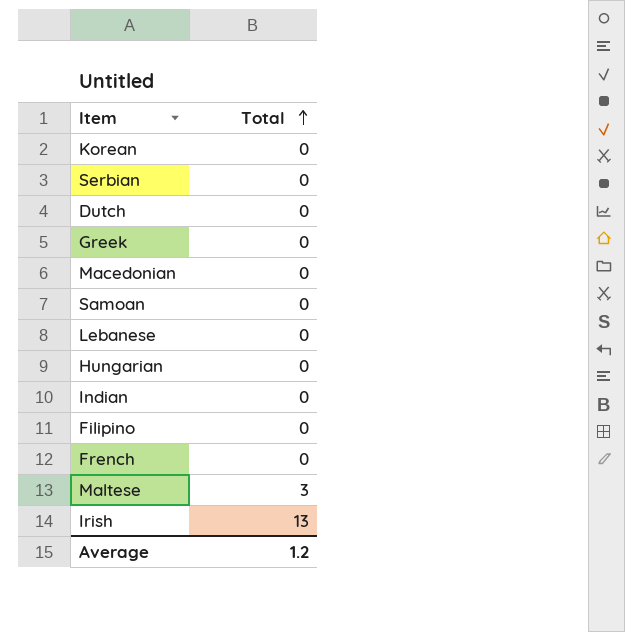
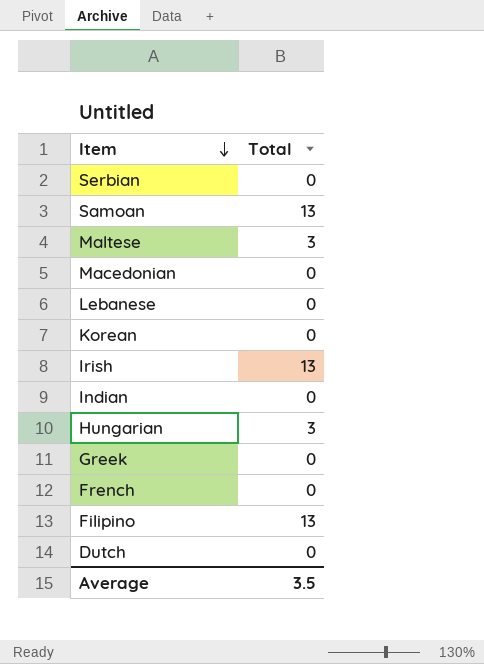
row order: Total ascending -> Item descending
Samoan | Total: 0 -> 13
Hungarian | Total: 0 -> 3
Filipino | Total: 0 -> 13
Average | Total: 1.2 -> 3.5

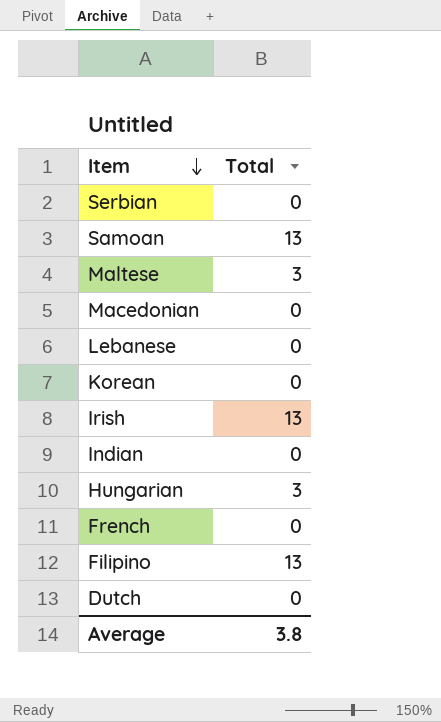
row Greek: 0 -> none
Average | Total: 3.5 -> 3.8

